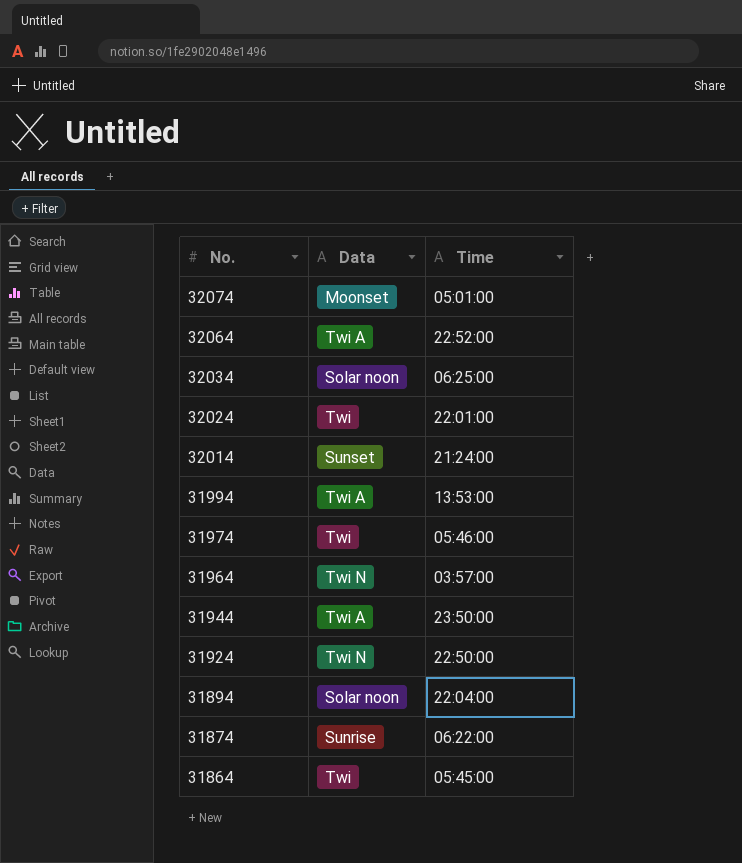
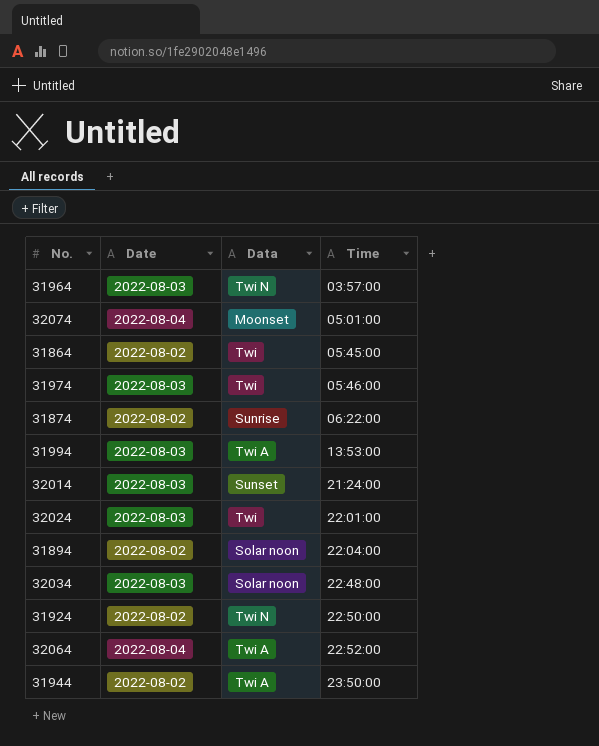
row order: No. descending -> Time ascending
column Date | position: none -> 2
32034 | Time: 06:25:00 -> 22:48:00

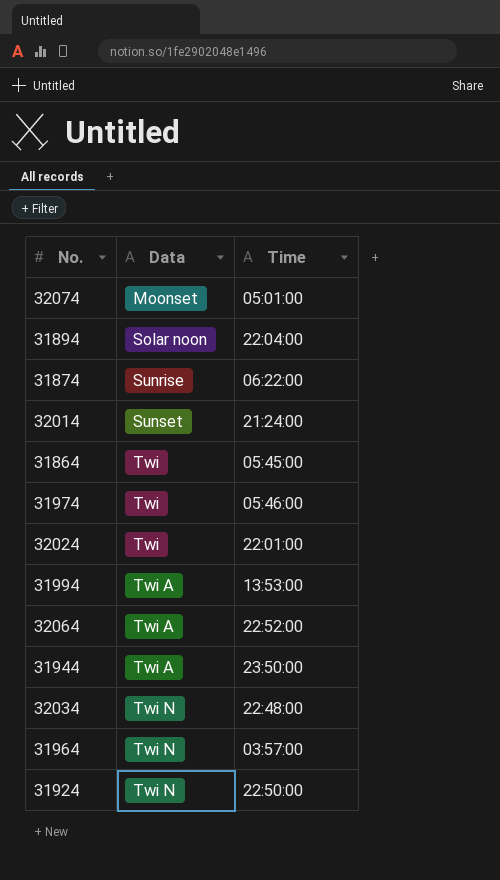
row order: Time ascending -> Data ascending
column Date | position: 2 -> none
32034 | Data: Solar noon -> Twi N

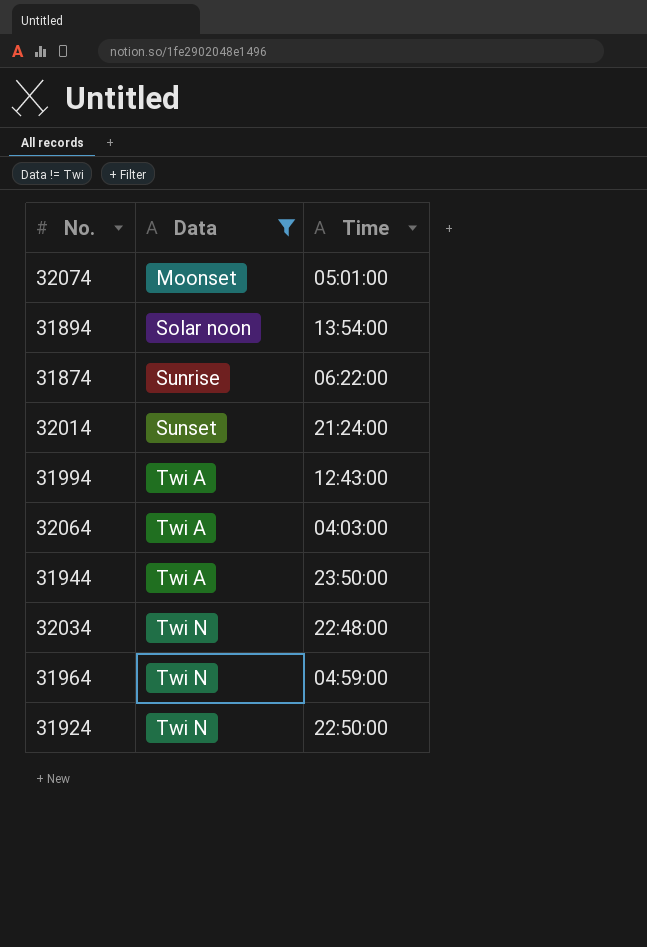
filter: none -> Data != Twi
31894 | Time: 22:04:00 -> 13:54:00
31994 | Time: 13:53:00 -> 12:43:00
32064 | Time: 22:52:00 -> 04:03:00
31964 | Time: 03:57:00 -> 04:59:00

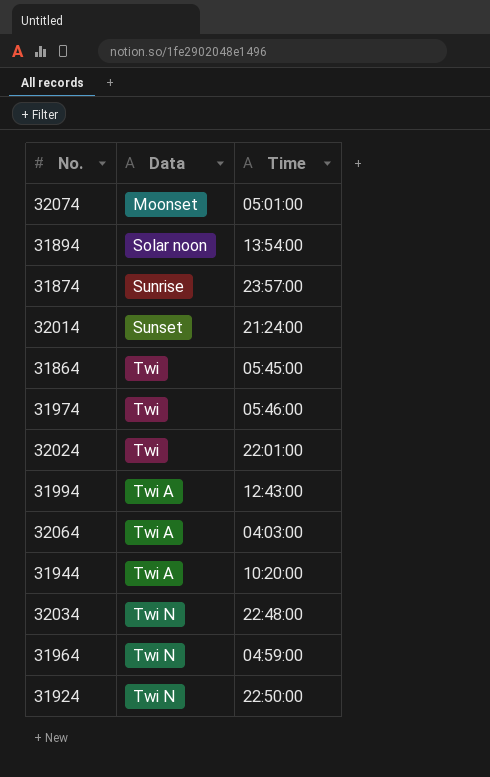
filter: Data != Twi -> none
31874 | Time: 06:22:00 -> 23:57:00
31944 | Time: 23:50:00 -> 10:20:00

